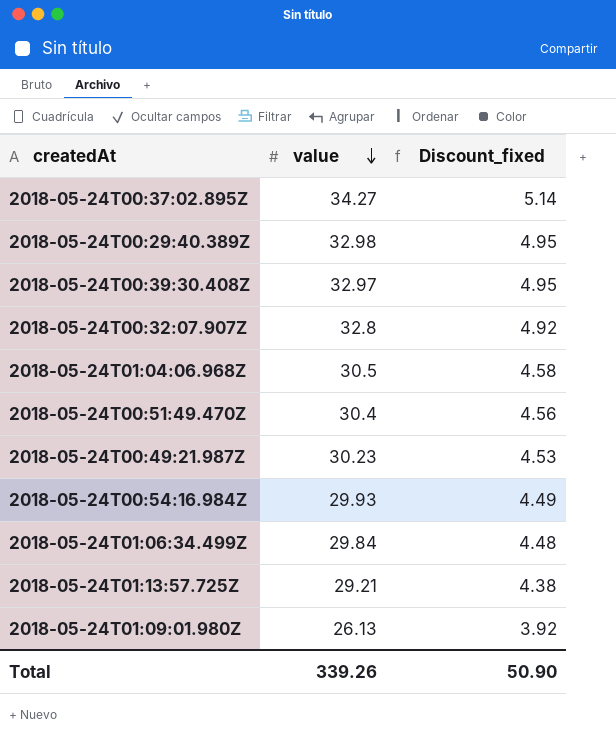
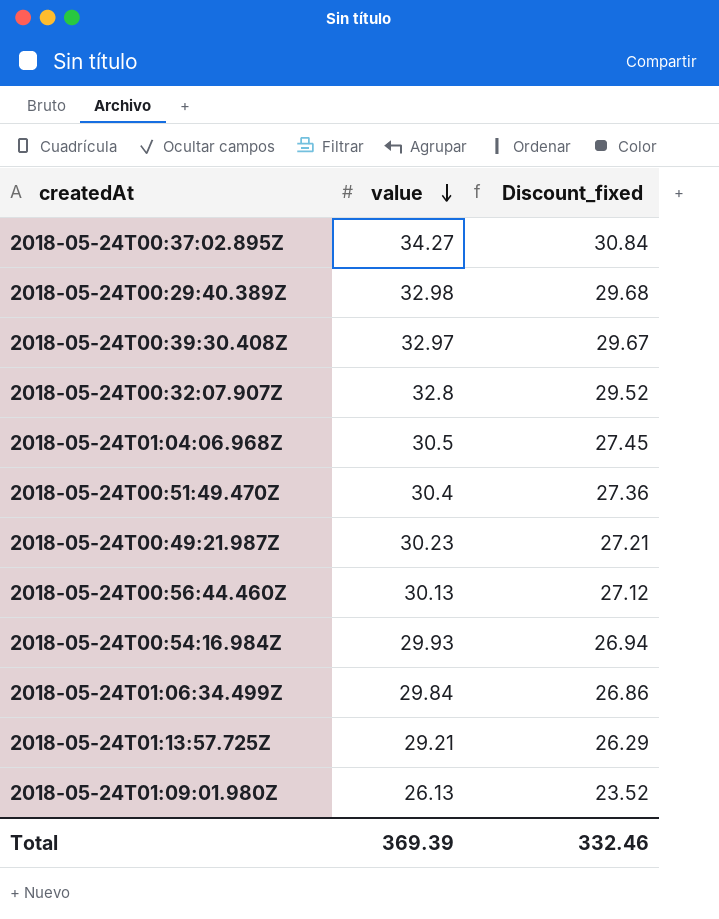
column Discount_fixed | formula: [value] * 0.15 -> [value] * 0.9
row 2018-05-24T00:56:44.460Z: none -> 30.13 | 27.12
Total | value: 339.26 -> 369.39
Total | Discount_fixed: 50.90 -> 332.46

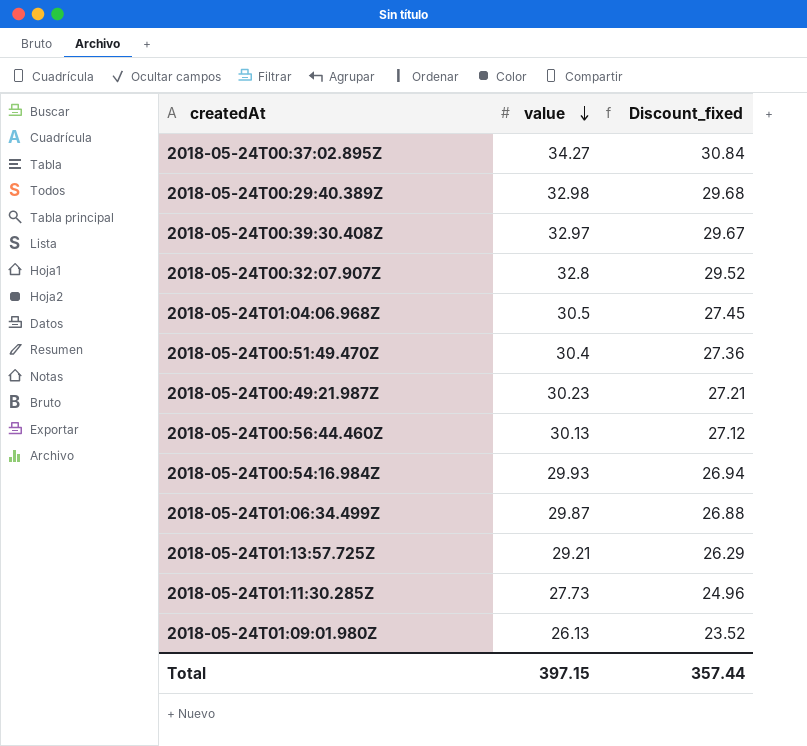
2018-05-24T01:06:34.499Z | value: 29.84 -> 29.87
2018-05-24T01:06:34.499Z | Discount_fixed: 26.86 -> 26.88
row 2018-05-24T01:11:30.285Z: none -> 27.73 | 24.96
Total | value: 369.39 -> 397.15
Total | Discount_fixed: 332.46 -> 357.44

